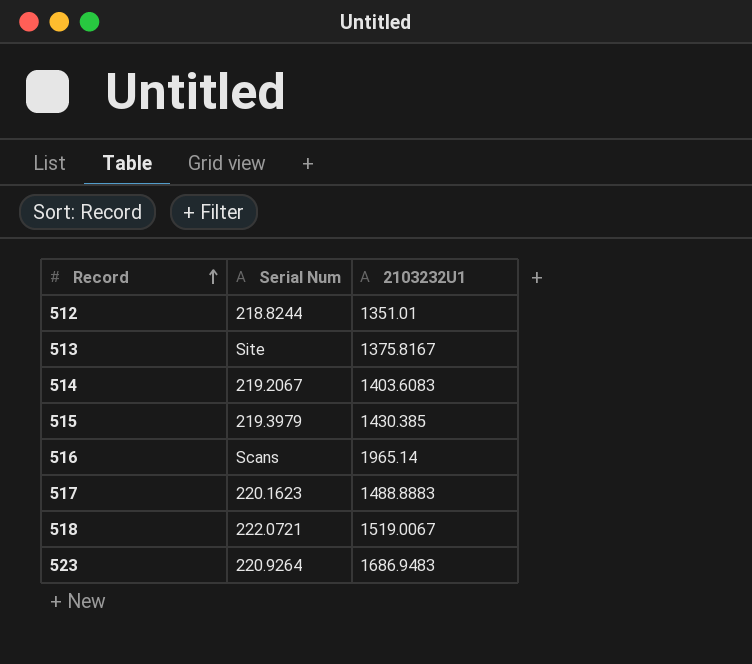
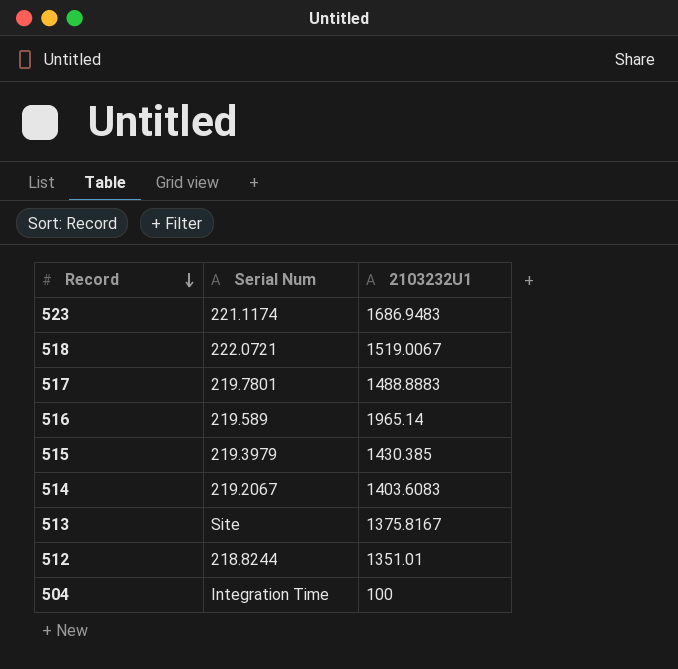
row order: Record ascending -> Record descending
523 | Serial Num: 220.9264 -> 221.1174
517 | Serial Num: 220.1623 -> 219.7801
516 | Serial Num: Scans -> 219.589
row 504: none -> Integration Time | 100

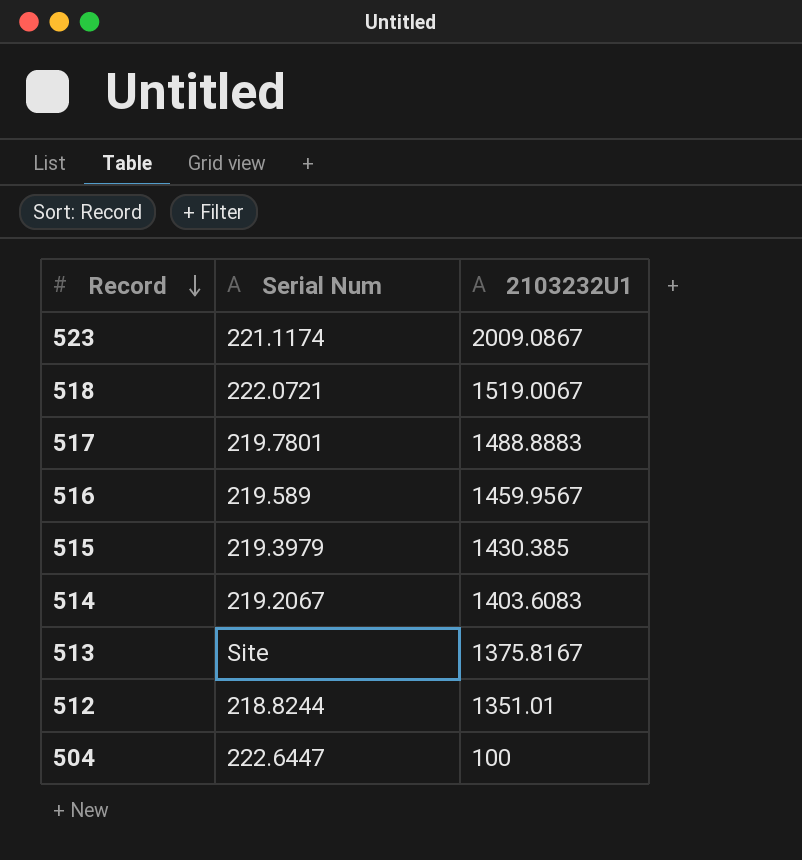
523 | 2103232U1: 1686.9483 -> 2009.0867
516 | 2103232U1: 1965.14 -> 1459.9567
504 | Serial Num: Integration Time -> 222.6447

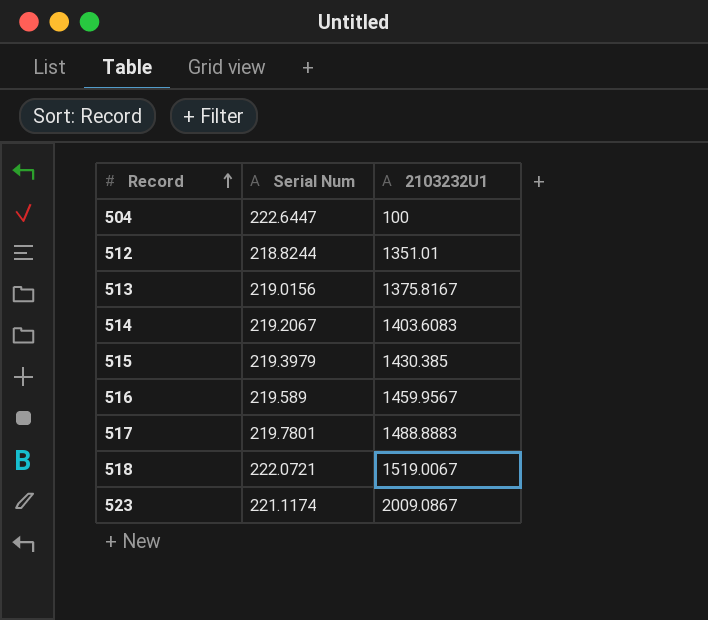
row order: Record descending -> Record ascending
513 | Serial Num: Site -> 219.0156

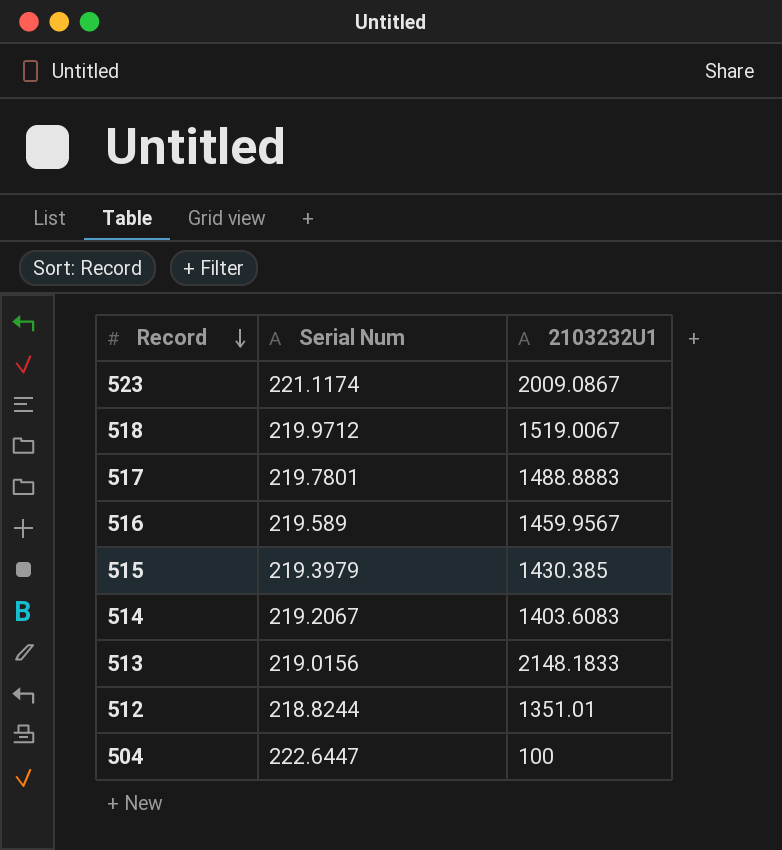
row order: Record ascending -> Record descending
518 | Serial Num: 222.0721 -> 219.9712
513 | 2103232U1: 1375.8167 -> 2148.1833

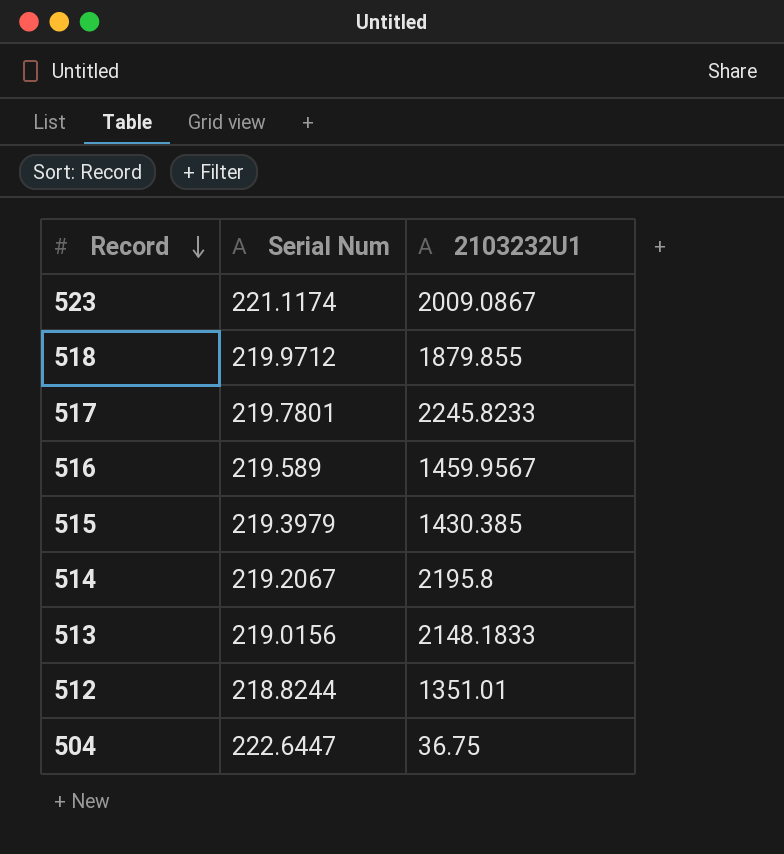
518 | 2103232U1: 1519.0067 -> 1879.855
517 | 2103232U1: 1488.8883 -> 2245.8233
514 | 2103232U1: 1403.6083 -> 2195.8
504 | 2103232U1: 100 -> 36.75

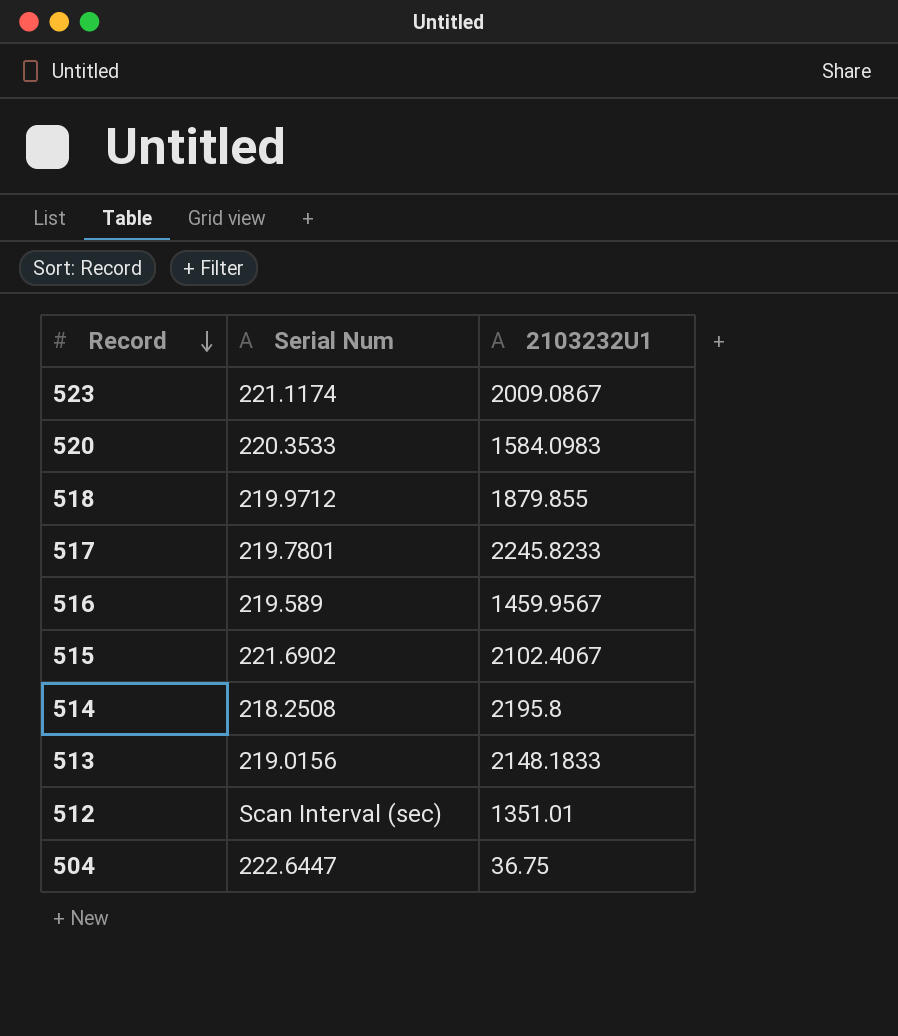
row 520: none -> 220.3533 | 1584.0983
515 | Serial Num: 219.3979 -> 221.6902
515 | 2103232U1: 1430.385 -> 2102.4067
514 | Serial Num: 219.2067 -> 218.2508
512 | Serial Num: 218.8244 -> Scan Interval (sec)

